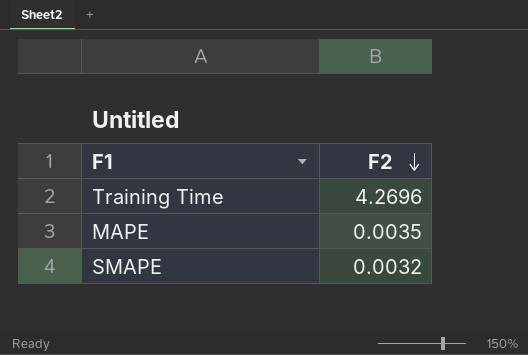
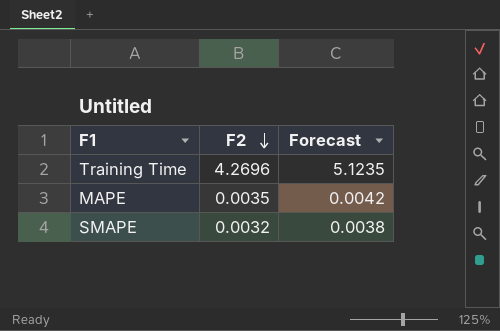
column Forecast | formula: none -> [F2] * 1.2

